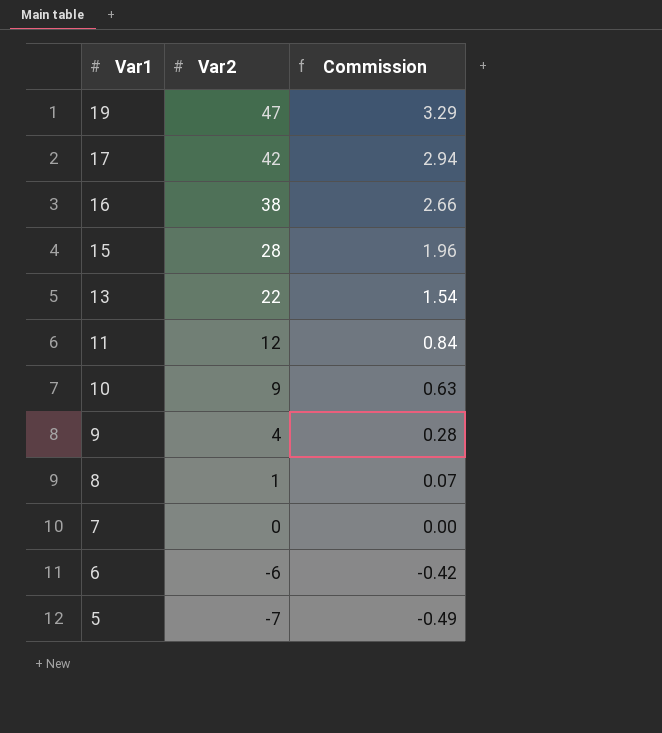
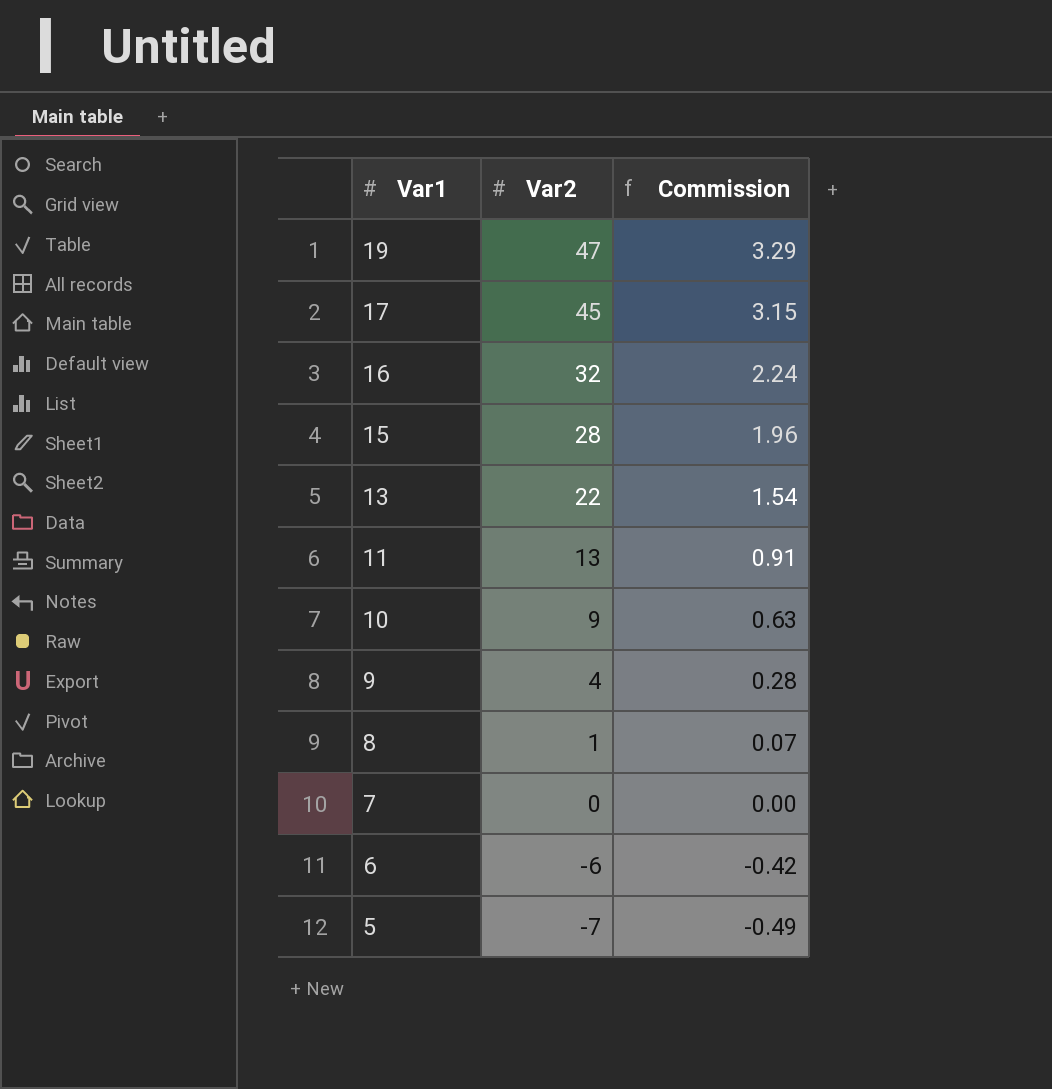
17 | Var2: 42 -> 45
17 | Commission: 2.94 -> 3.15
16 | Var2: 38 -> 32
16 | Commission: 2.66 -> 2.24
11 | Var2: 12 -> 13
11 | Commission: 0.84 -> 0.91

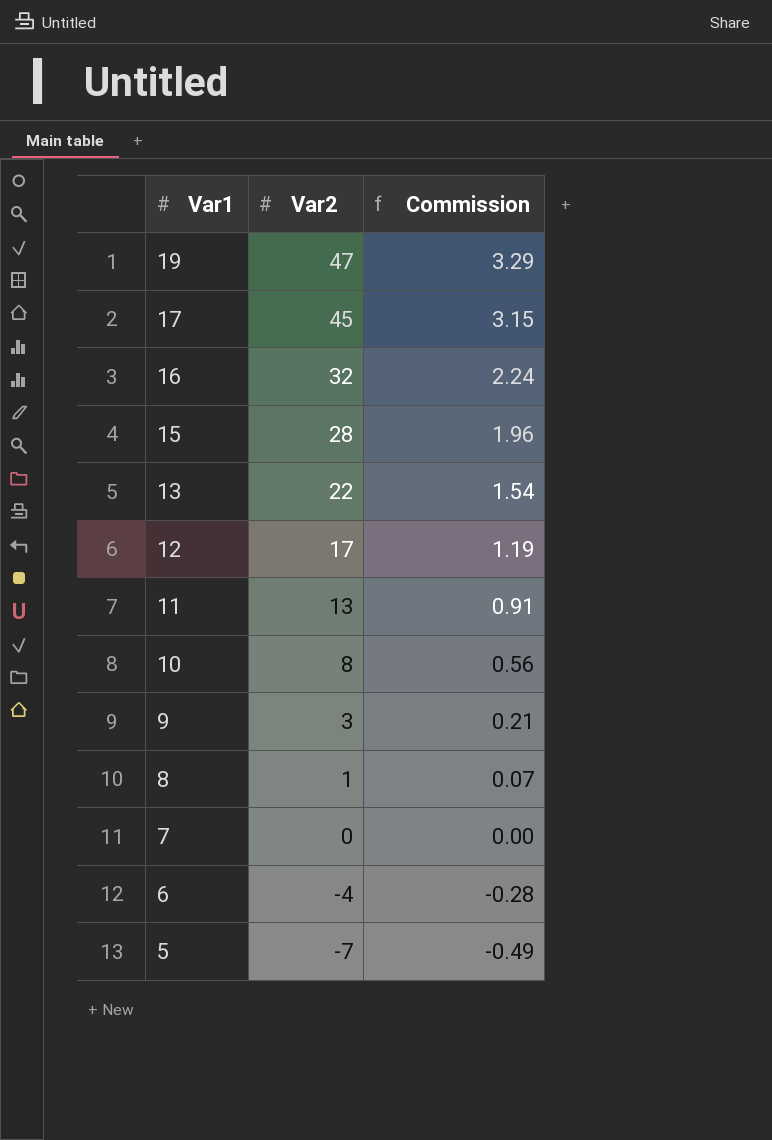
row 12: none -> 17 | 1.19
10 | Var2: 9 -> 8
10 | Commission: 0.63 -> 0.56
9 | Var2: 4 -> 3
9 | Commission: 0.28 -> 0.21
6 | Var2: -6 -> -4
6 | Commission: -0.42 -> -0.28

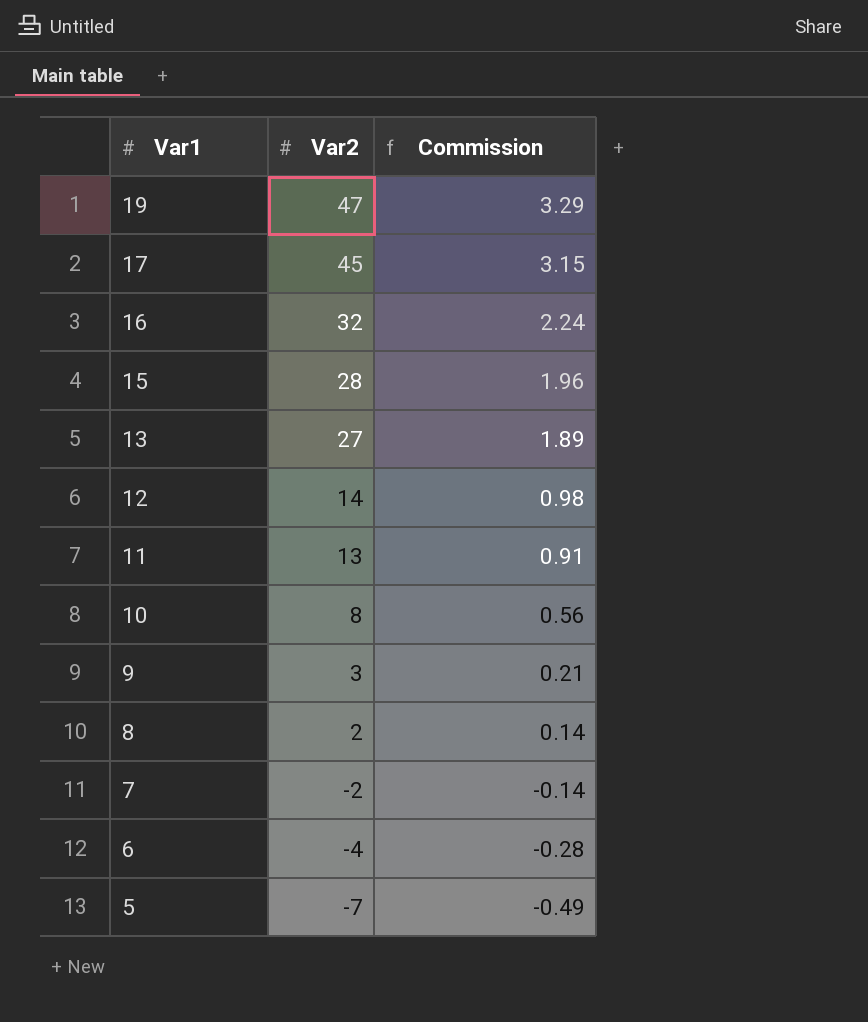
13 | Var2: 22 -> 27
13 | Commission: 1.54 -> 1.89
12 | Var2: 17 -> 14
12 | Commission: 1.19 -> 0.98
8 | Var2: 1 -> 2
8 | Commission: 0.07 -> 0.14
7 | Var2: 0 -> -2
7 | Commission: 0.00 -> -0.14

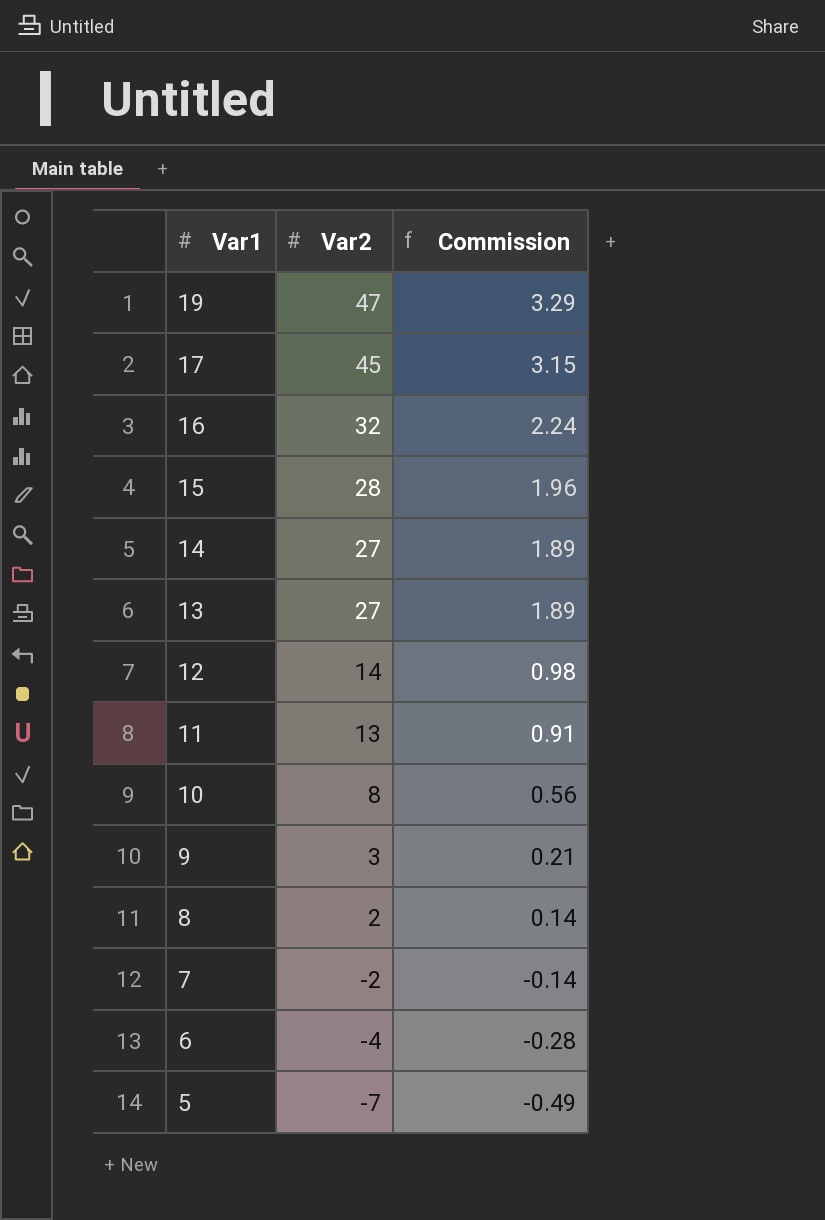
row 14: none -> 27 | 1.89

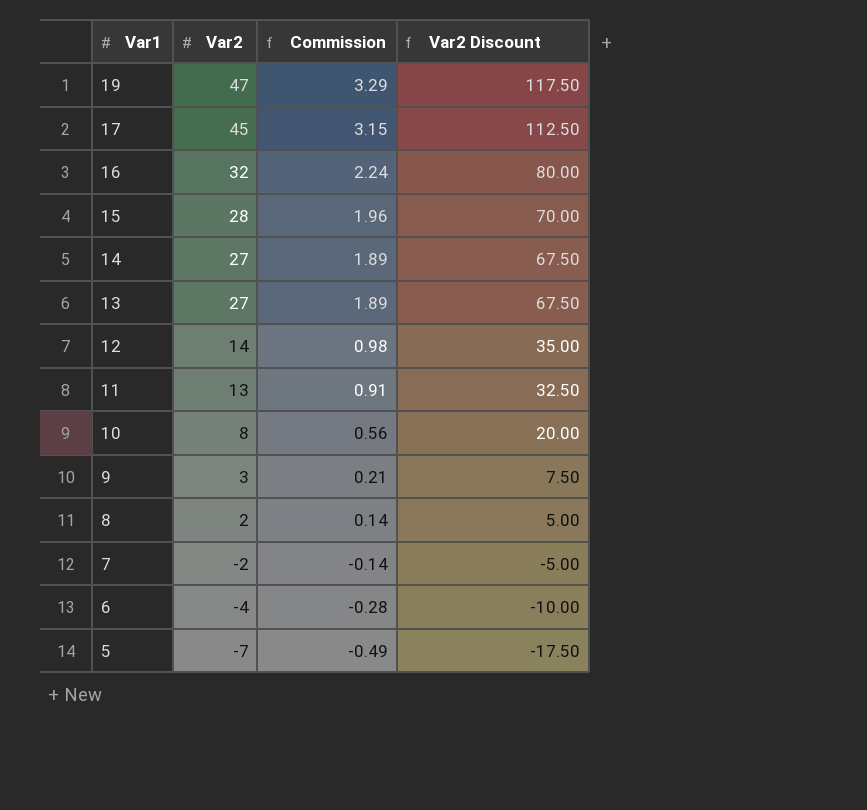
column Var2 Discount | formula: none -> [Var2] * 2.5

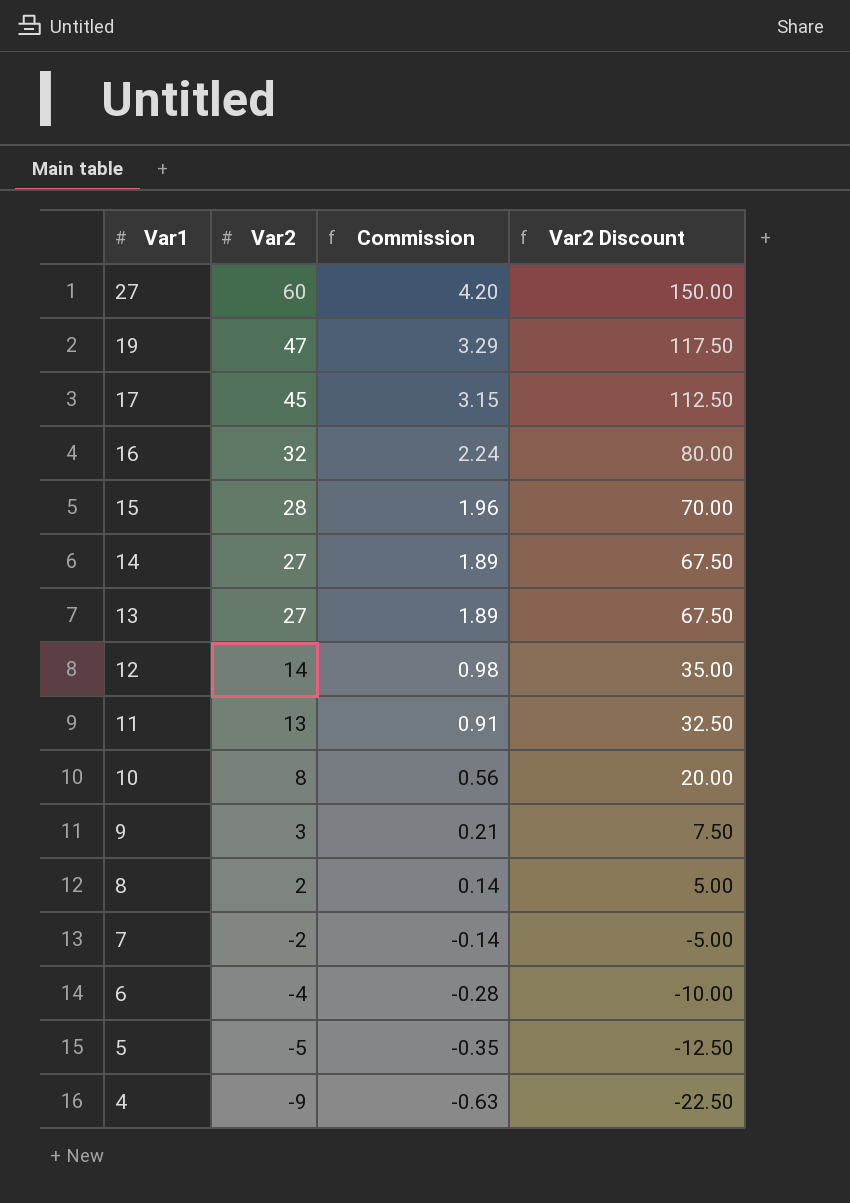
row 27: none -> 60 | 4.20 | 150.00
5 | Var2: -7 -> -5
5 | Commission: -0.49 -> -0.35
5 | Var2 Discount: -17.50 -> -12.50
row 4: none -> -9 | -0.63 | -22.50

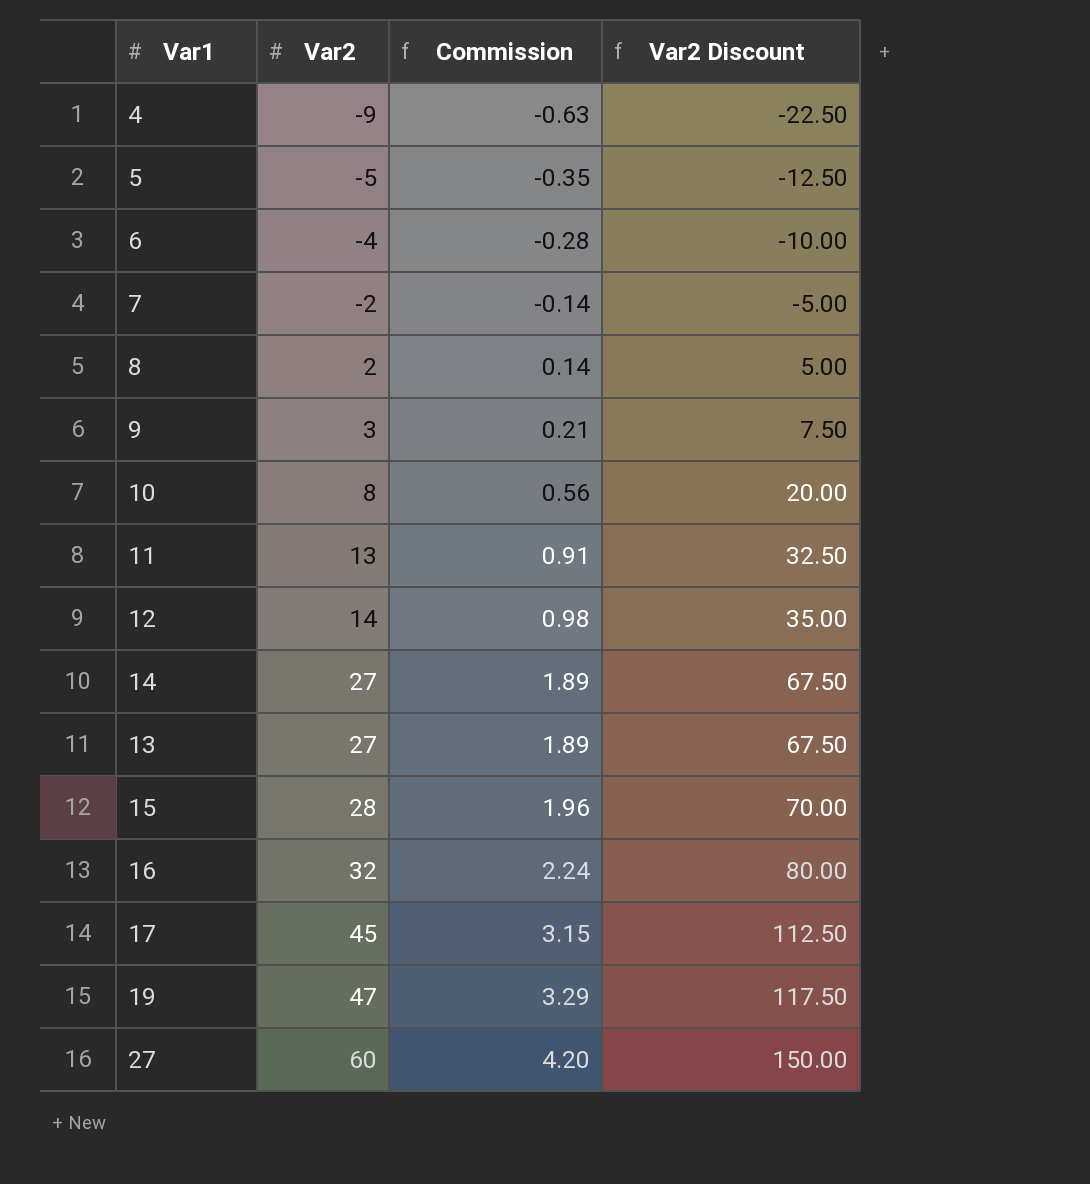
row order: Var1 descending -> Var2 ascending

